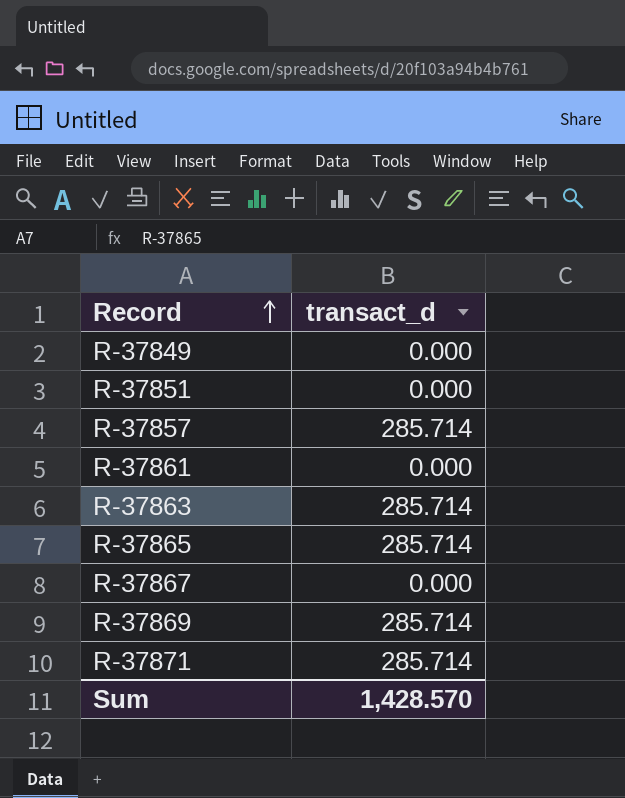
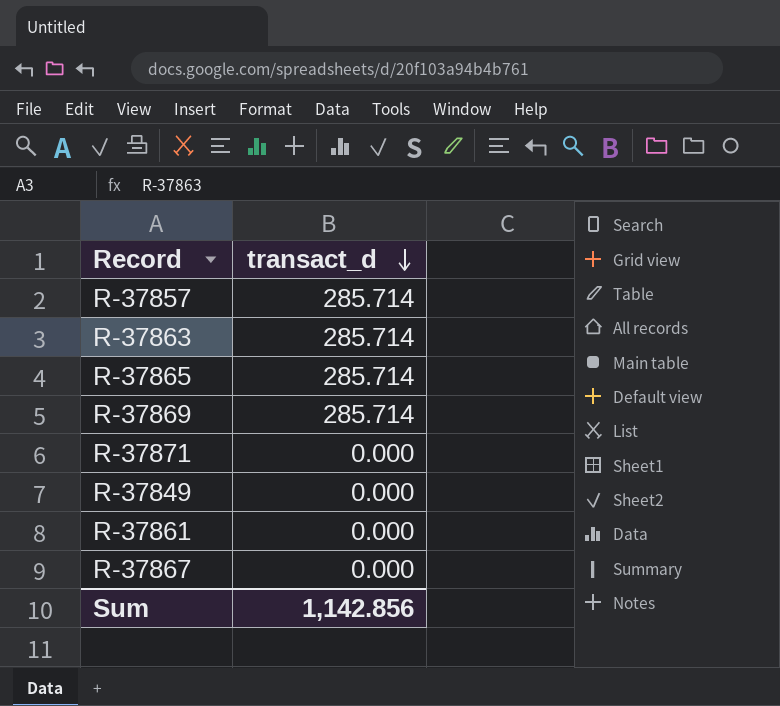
row order: Record ascending -> transact_d descending
row R-37851: 0.000 -> none
R-37871 | transact_d: 285.714 -> 0.000
Sum | transact_d: 1,428.570 -> 1,142.856

